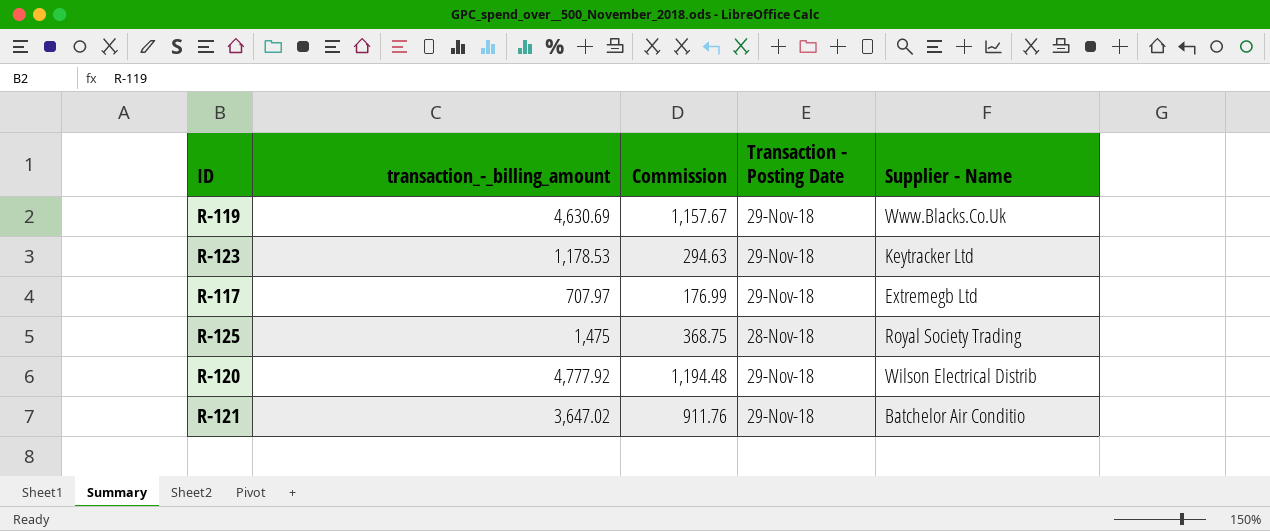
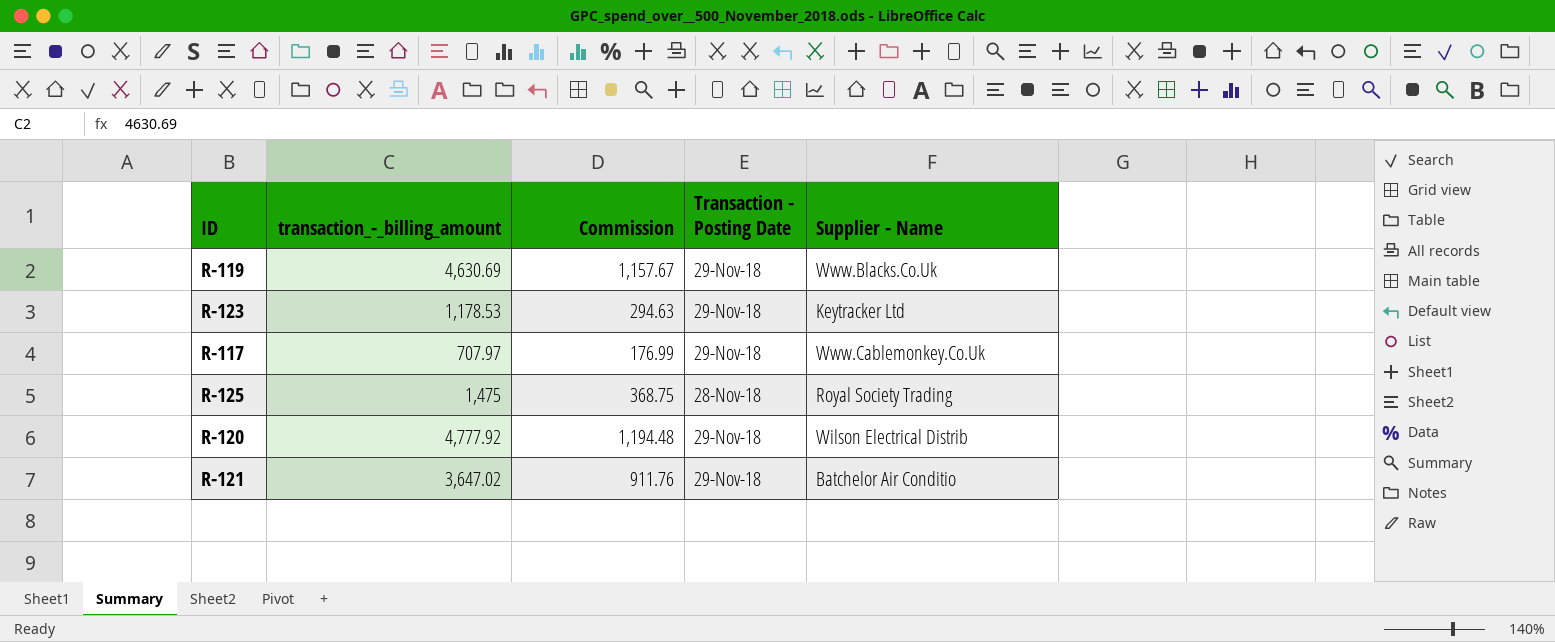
R-117 | Supplier - Name: Extremegb Ltd -> Www.Cablemonkey.Co.Uk

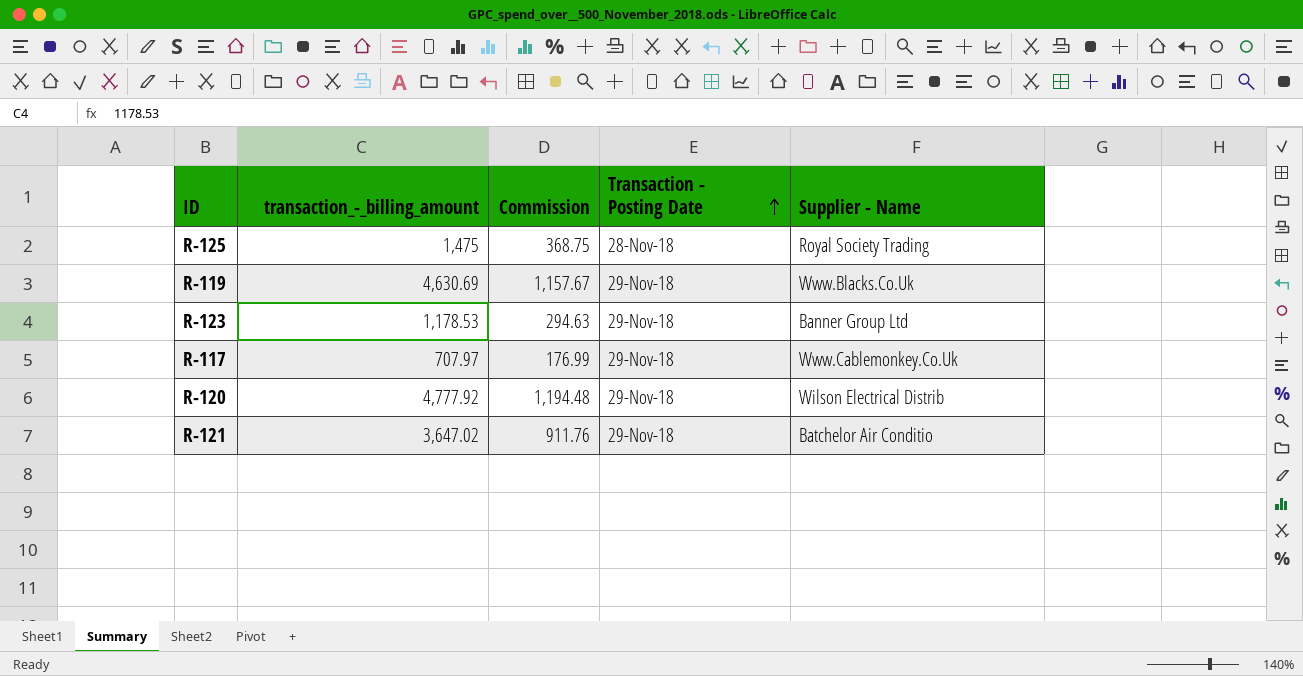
row order: none -> Transaction - Posting Date ascending
R-123 | Supplier - Name: Keytracker Ltd -> Banner Group Ltd

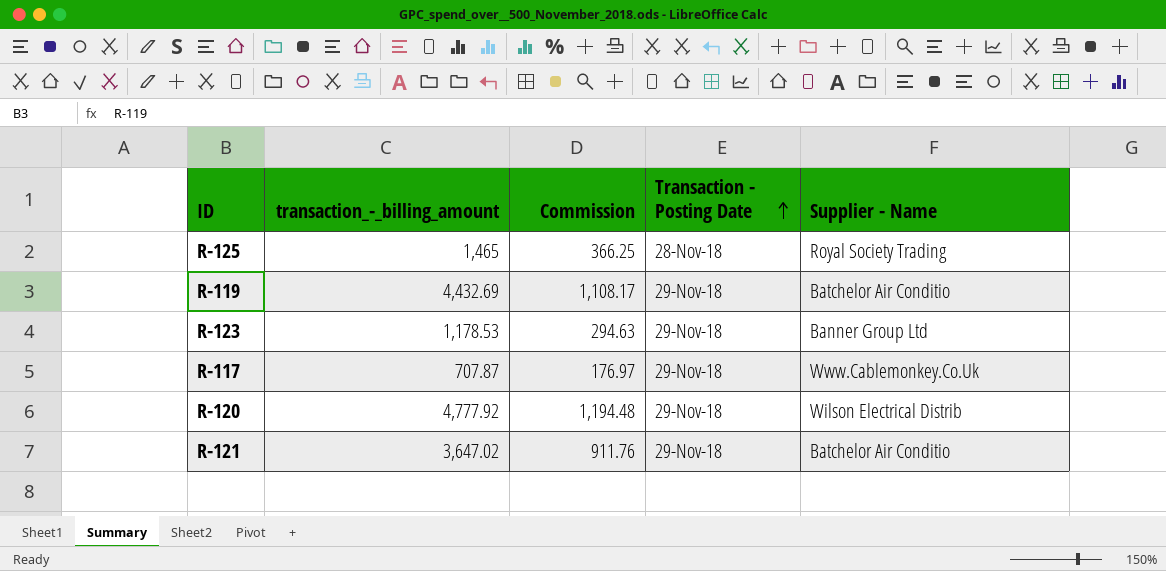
R-125 | transaction_-_billing_amount: 1,475 -> 1,465
R-125 | Commission: 368.75 -> 366.25
R-119 | transaction_-_billing_amount: 4,630.69 -> 4,432.69
R-119 | Commission: 1,157.67 -> 1,108.17
R-119 | Supplier - Name: Www.Blacks.Co.Uk -> Batchelor Air Conditio
R-117 | transaction_-_billing_amount: 707.97 -> 707.87
R-117 | Commission: 176.99 -> 176.97

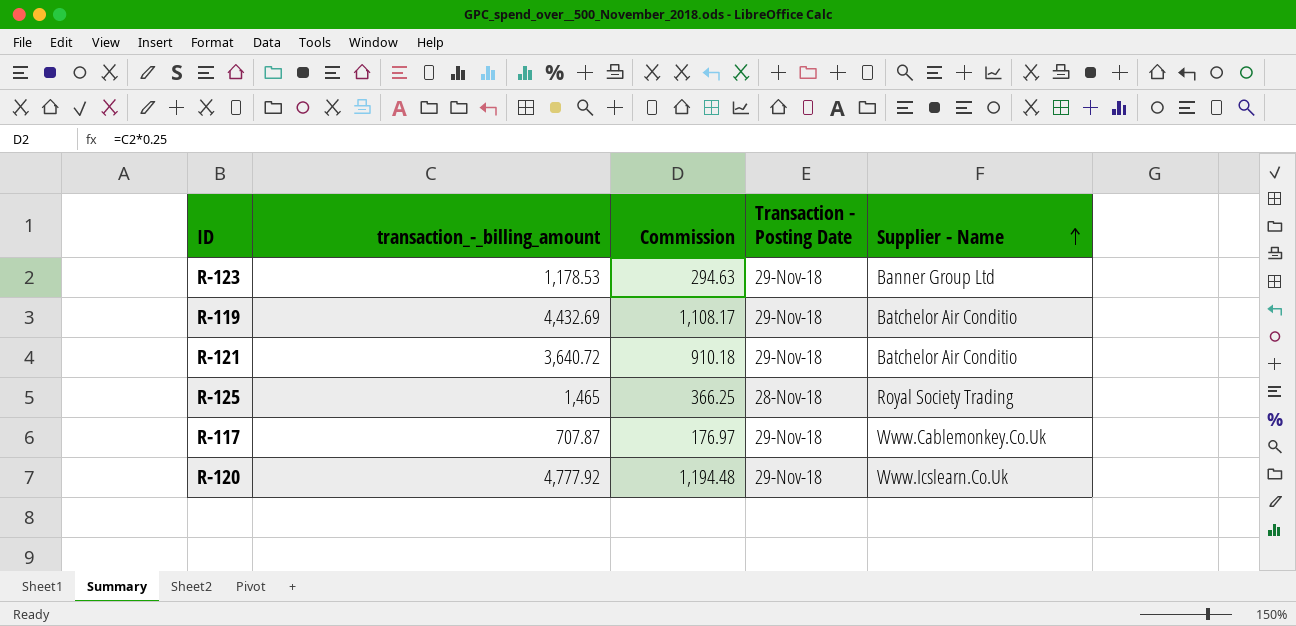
row order: Transaction - Posting Date ascending -> Supplier - Name ascending
R-121 | transaction_-_billing_amount: 3,647.02 -> 3,640.72
R-121 | Commission: 911.76 -> 910.18
R-120 | Supplier - Name: Wilson Electrical Distrib -> Www.Icslearn.Co.Uk

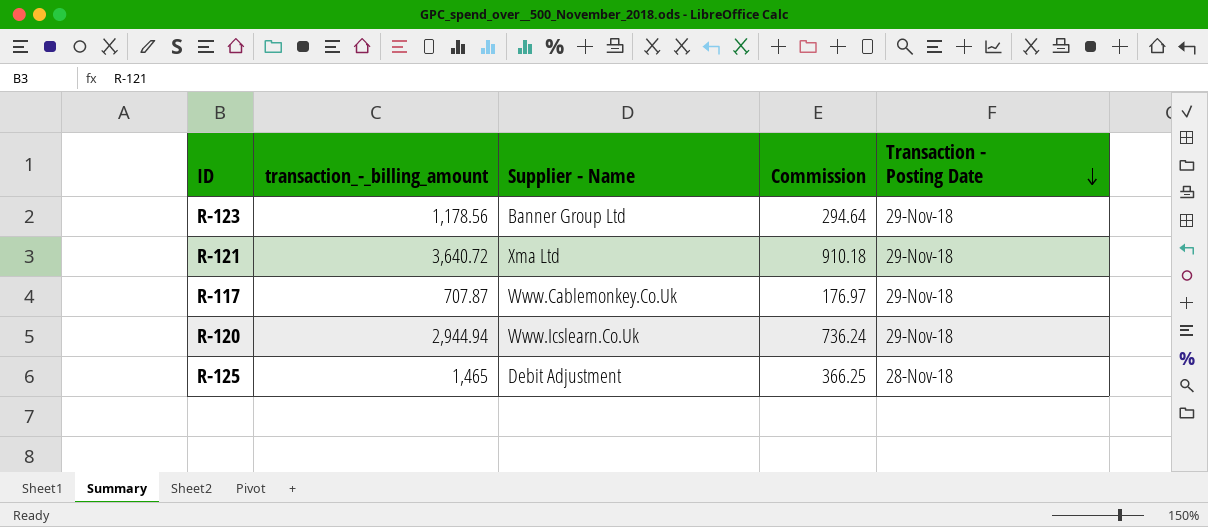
row order: Supplier - Name ascending -> Transaction - Posting Date descending
column Supplier - Name | position: 5 -> 3
row R-119: 4,432.69 | 1,108.17 | 29-Nov-18 | Batchelor Air Conditio -> none
R-123 | transaction_-_billing_amount: 1,178.53 -> 1,178.56
R-123 | Commission: 294.63 -> 294.64
R-121 | Supplier - Name: Batchelor Air Conditio -> Xma Ltd
R-120 | transaction_-_billing_amount: 4,777.92 -> 2,944.94
R-120 | Commission: 1,194.48 -> 736.24
R-125 | Supplier - Name: Royal Society Trading -> Debit Adjustment

